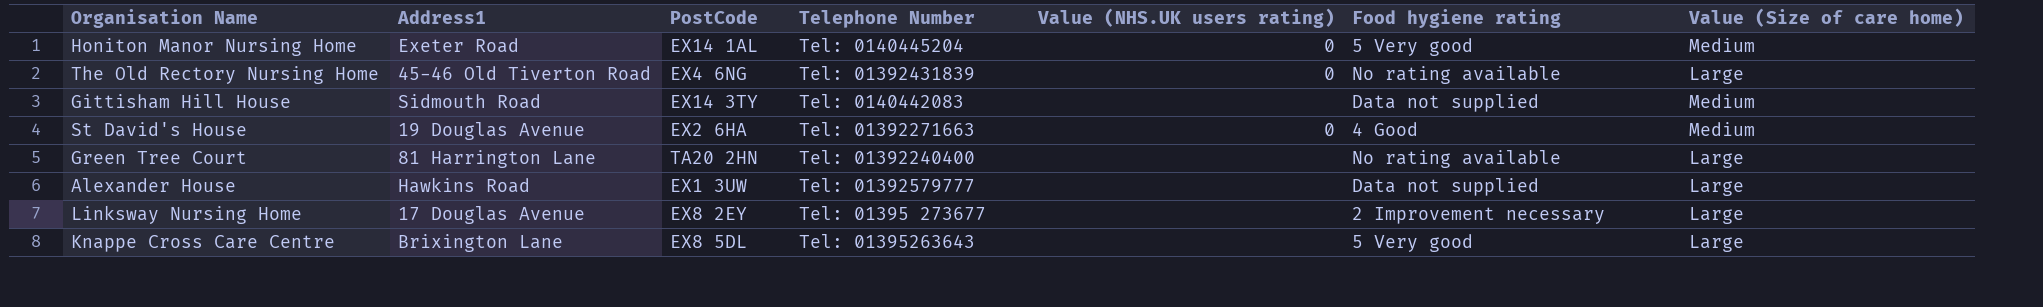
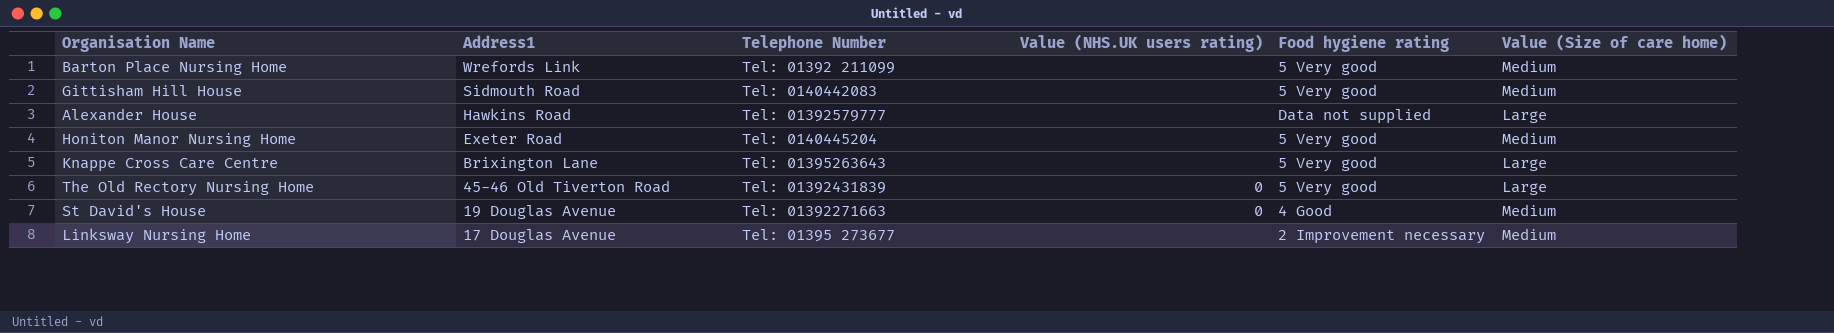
row order: none -> Address1 descending
column PostCode | position: 3 -> none
row Green Tree Court: 81 Harrington Lane | TA20 2HN | Tel: 01392240400 | none | No rating available | Large -> none
row Barton Place Nursing Home: none -> Wrefords Link | Tel: 01392 211099 | none | 5 Very good | Medium
Gittisham Hill House | Food hygiene rating: Data not supplied -> 5 Very good
Honiton Manor Nursing Home | Value (NHS.UK users rating): 0 -> none
The Old Rectory Nursing Home | Food hygiene rating: No rating available -> 5 Very good
Linksway Nursing Home | Value (Size of care home): Large -> Medium

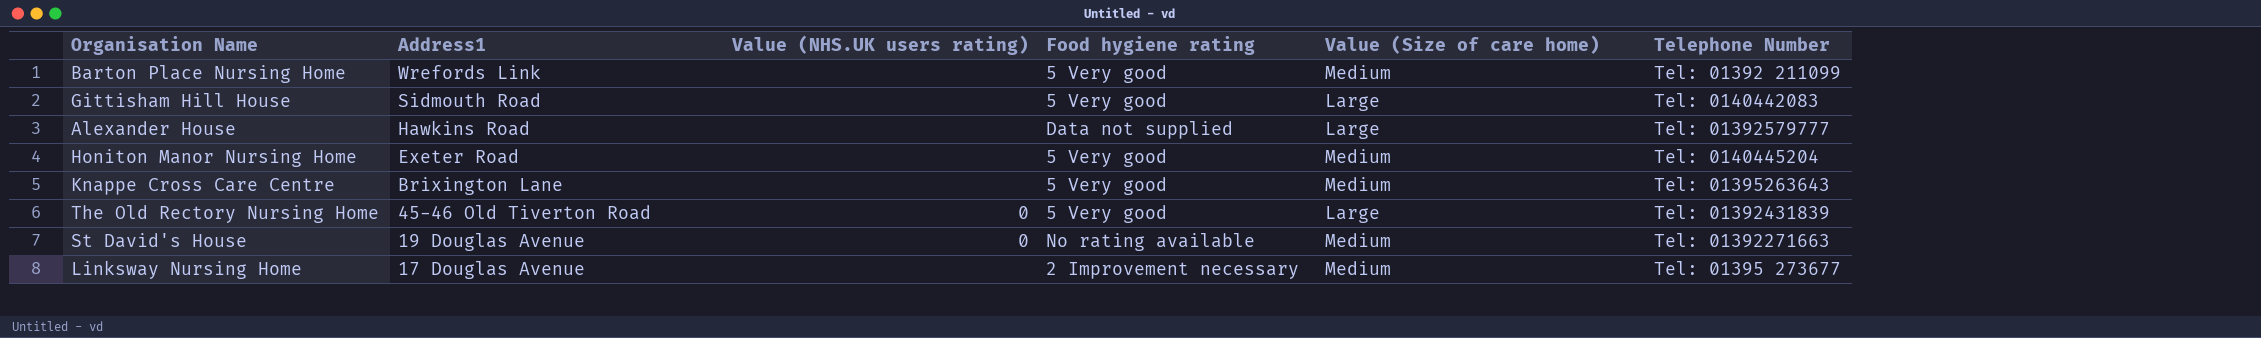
column Telephone Number | position: 3 -> 6
Gittisham Hill House | Value (Size of care home): Medium -> Large
Knappe Cross Care Centre | Value (Size of care home): Large -> Medium
St David's House | Food hygiene rating: 4 Good -> No rating available

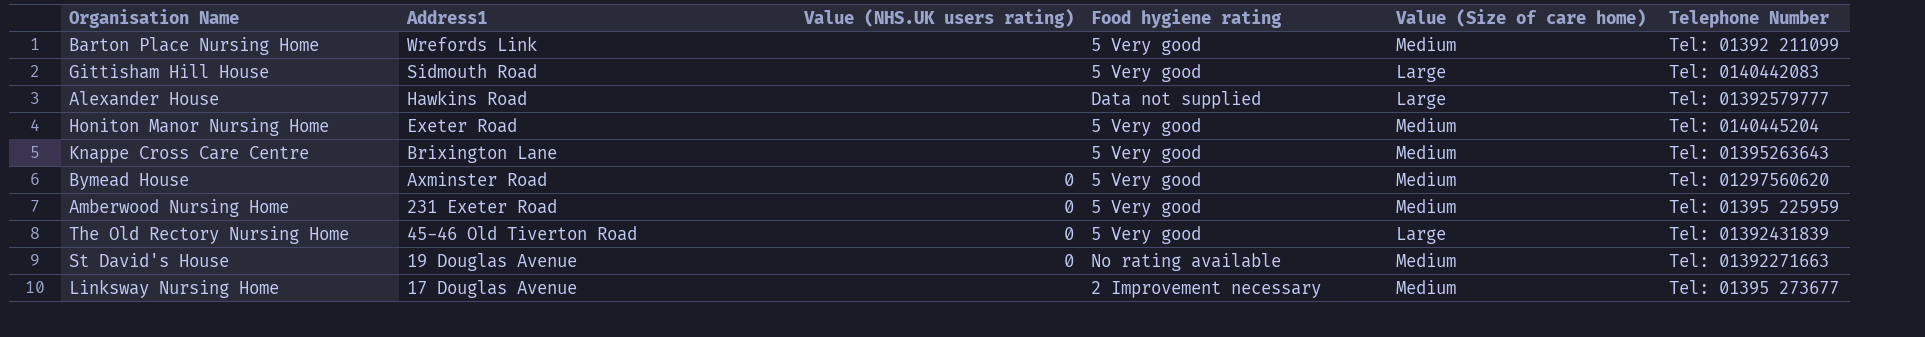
row Bymead House: none -> Axminster Road | 0 | 5 Very good | Medium | Tel: 01297560620
row Amberwood Nursing Home: none -> 231 Exeter Road | 0 | 5 Very good | Medium | Tel: 01395 225959

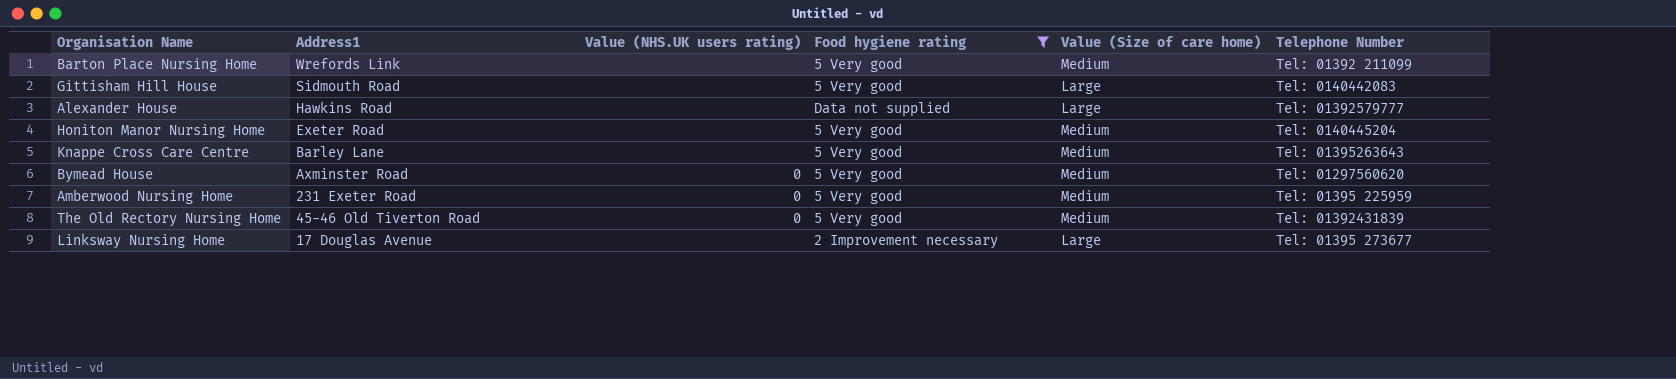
filter: none -> Food hygiene rating != No rating available
Knappe Cross Care Centre | Address1: Brixington Lane -> Barley Lane
The Old Rectory Nursing Home | Value (Size of care home): Large -> Medium
Linksway Nursing Home | Value (Size of care home): Medium -> Large

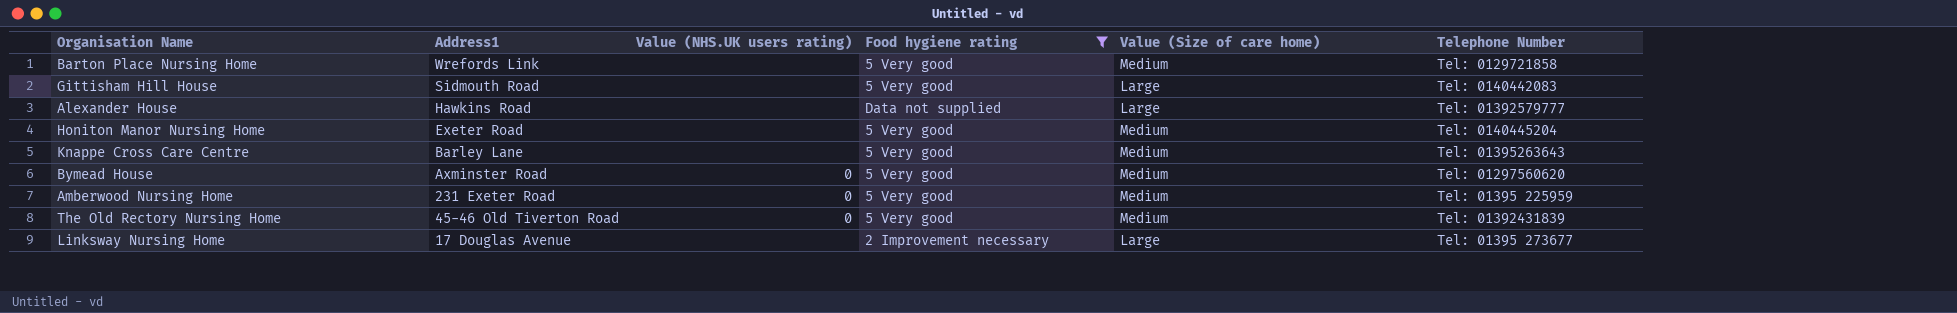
Barton Place Nursing Home | Telephone Number: Tel: 01392 211099 -> Tel: 0129721858

